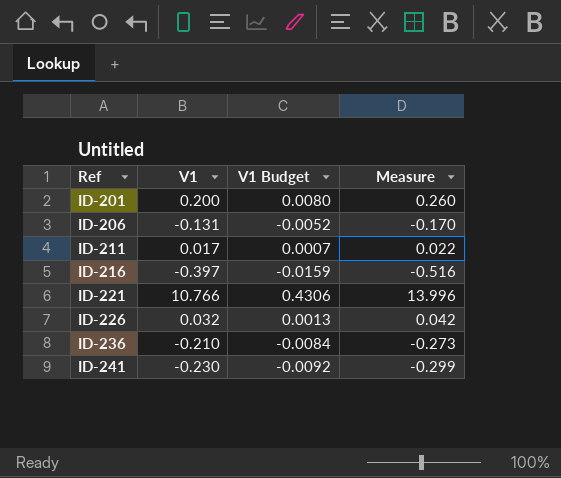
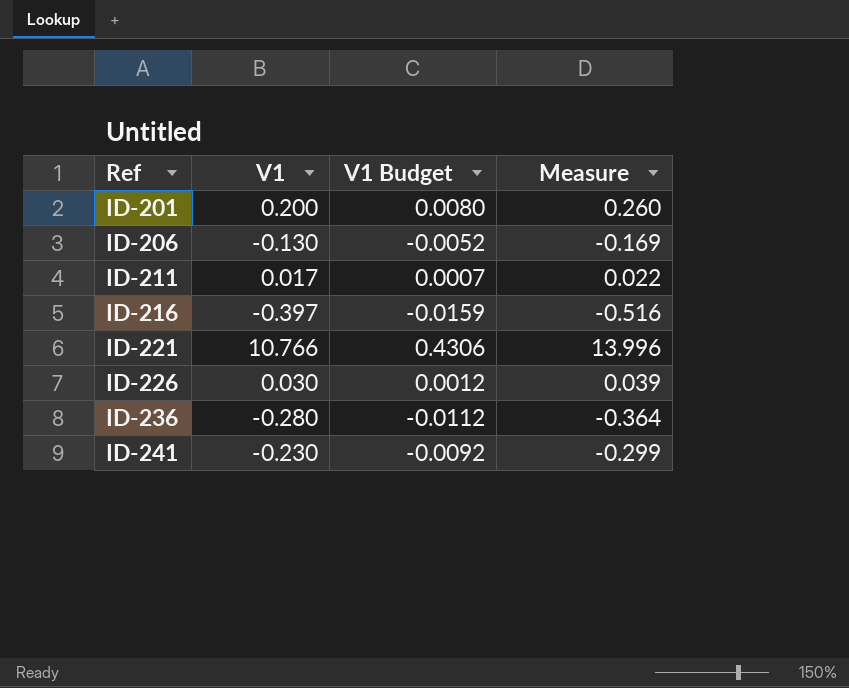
ID-206 | V1: -0.131 -> -0.130
ID-206 | Measure: -0.170 -> -0.169
ID-226 | V1: 0.032 -> 0.030
ID-226 | V1 Budget: 0.0013 -> 0.0012
ID-226 | Measure: 0.042 -> 0.039
ID-236 | V1: -0.210 -> -0.280
ID-236 | V1 Budget: -0.0084 -> -0.0112
ID-236 | Measure: -0.273 -> -0.364

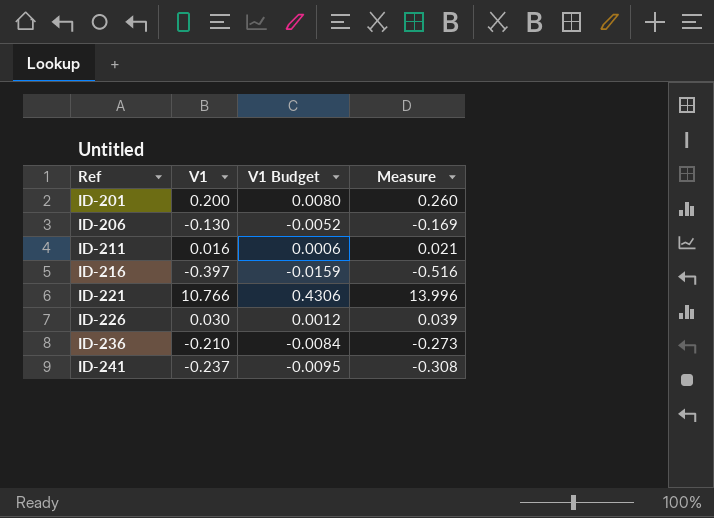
ID-211 | V1: 0.017 -> 0.016
ID-211 | V1 Budget: 0.0007 -> 0.0006
ID-211 | Measure: 0.022 -> 0.021
ID-236 | V1: -0.280 -> -0.210
ID-236 | V1 Budget: -0.0112 -> -0.0084
ID-236 | Measure: -0.364 -> -0.273
ID-241 | V1: -0.230 -> -0.237
ID-241 | V1 Budget: -0.0092 -> -0.0095
ID-241 | Measure: -0.299 -> -0.308

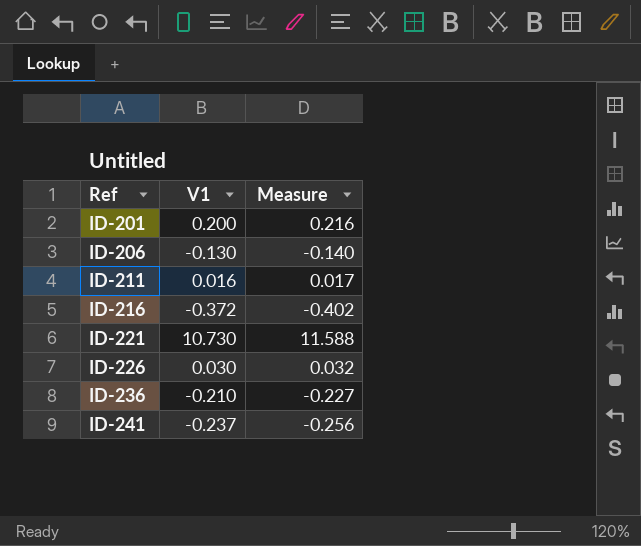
column V1 Budget | formula: [V1] * 0.04 -> none
column Measure | formula: [V1] * 1.3 -> [V1] * 1.08
ID-216 | V1: -0.397 -> -0.372
ID-221 | V1: 10.766 -> 10.730

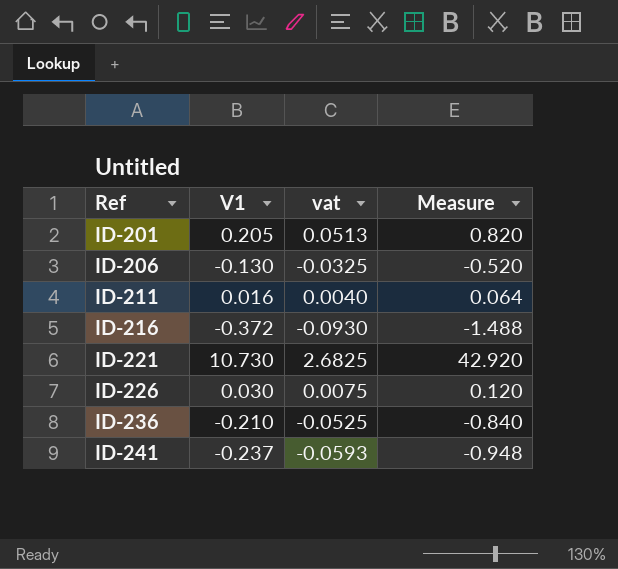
column vat | formula: none -> [V1] * 0.25
column Measure | formula: [V1] * 1.08 -> [V1] * 4
ID-201 | V1: 0.200 -> 0.205

